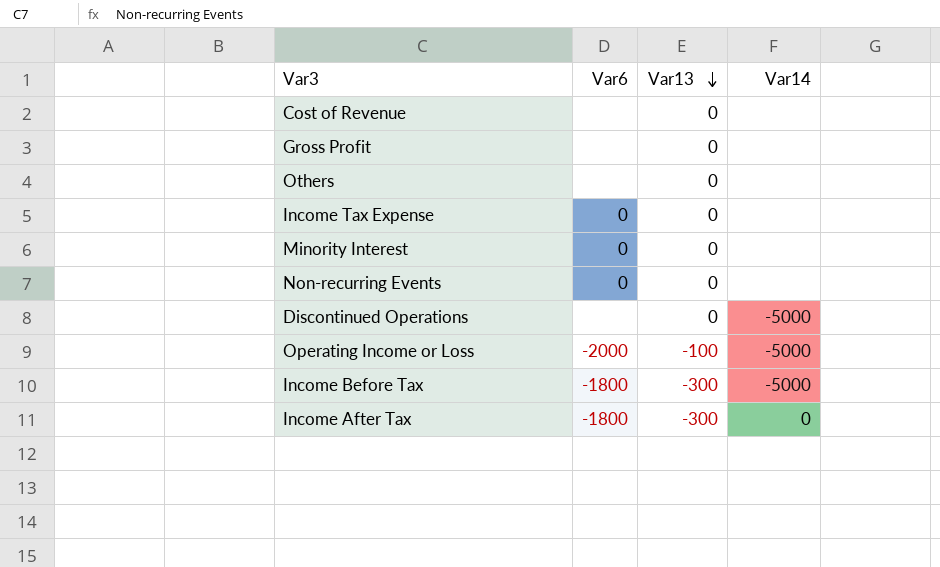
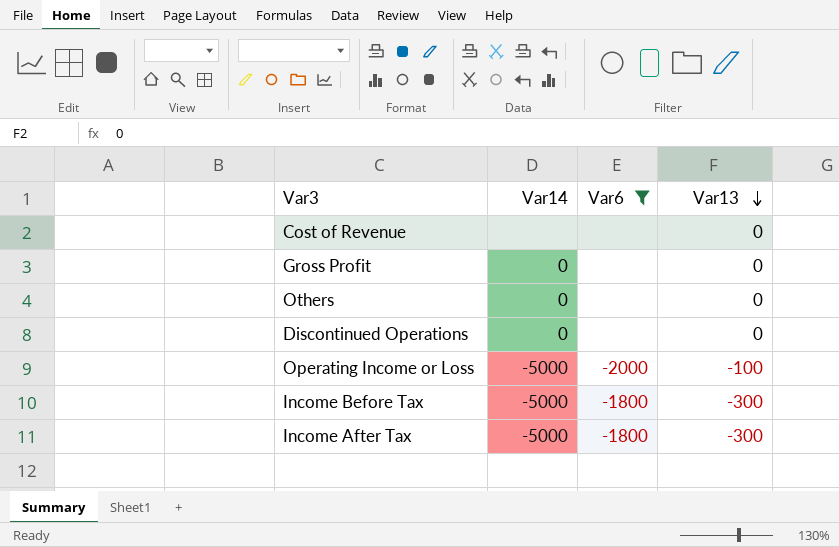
filter: none -> Var6 != 0
column Var14 | position: 4 -> 2
Gross Profit | Var14: none -> 0
Others | Var14: none -> 0
Discontinued Operations | Var14: -5000 -> 0
Income After Tax | Var14: 0 -> -5000

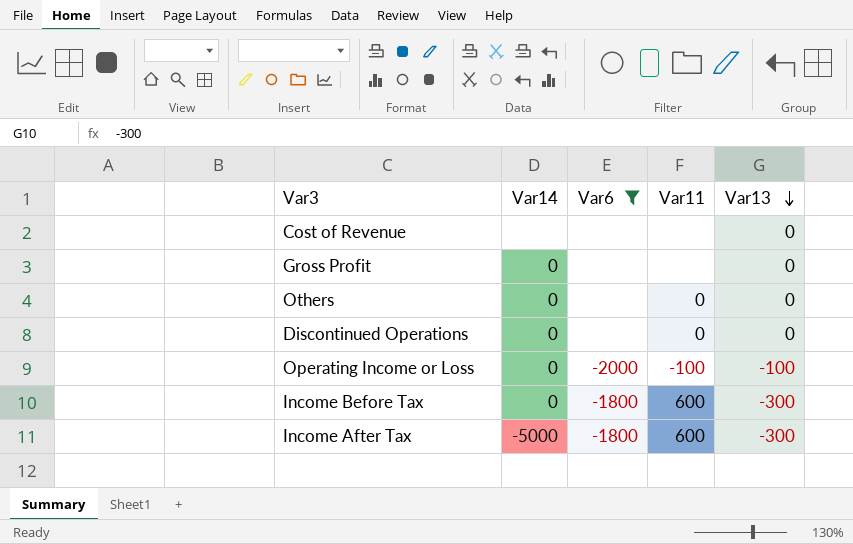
column Var11 | position: none -> 4
Operating Income or Loss | Var14: -5000 -> 0
Income Before Tax | Var14: -5000 -> 0

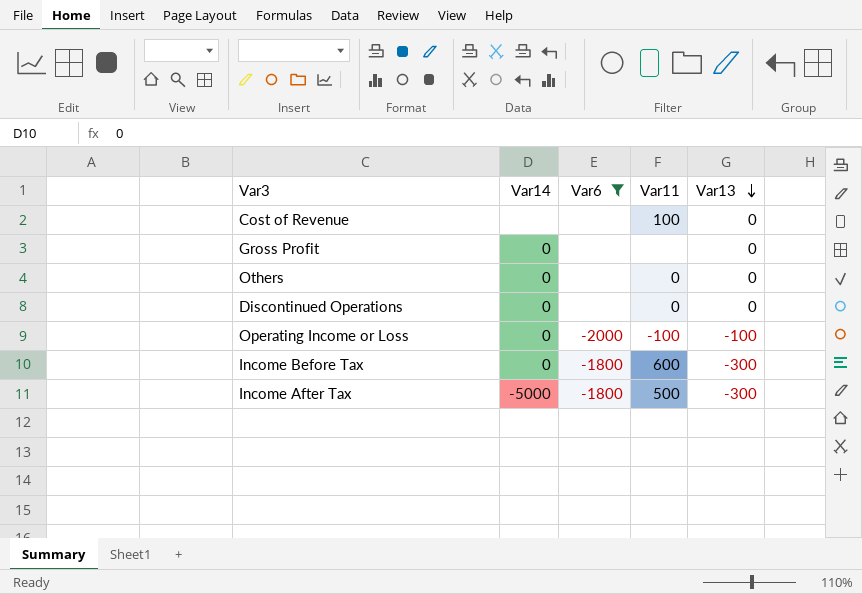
Cost of Revenue | Var11: none -> 100
Income After Tax | Var11: 600 -> 500

